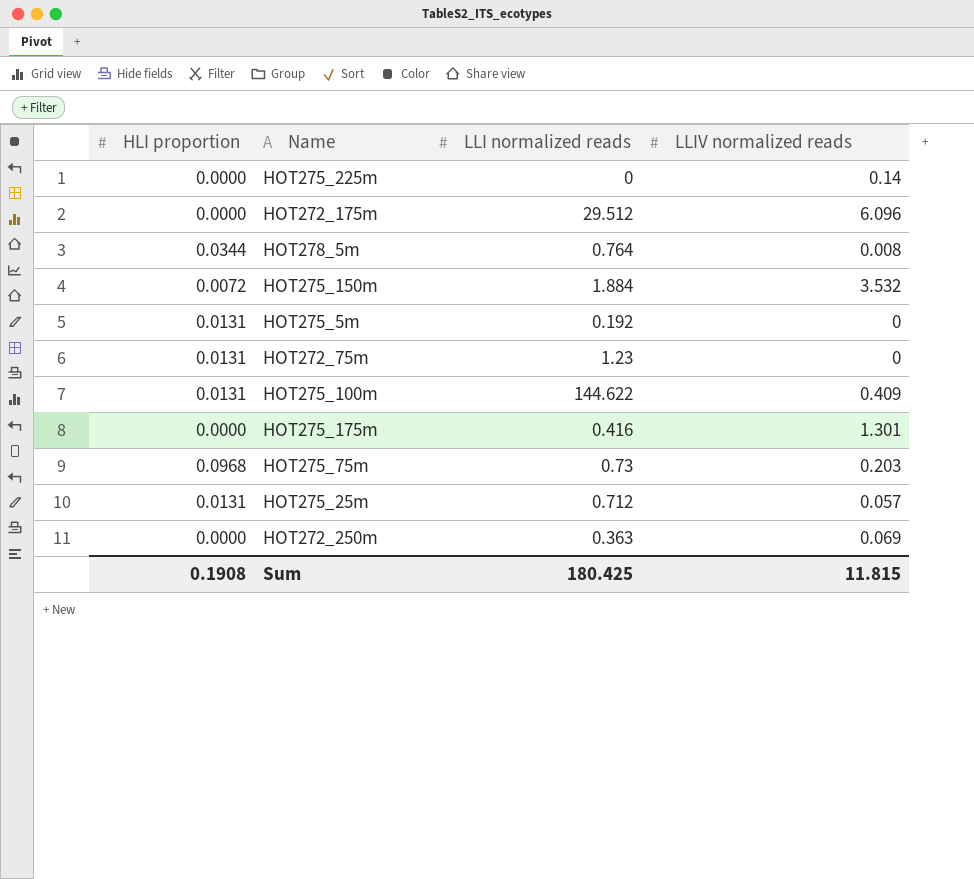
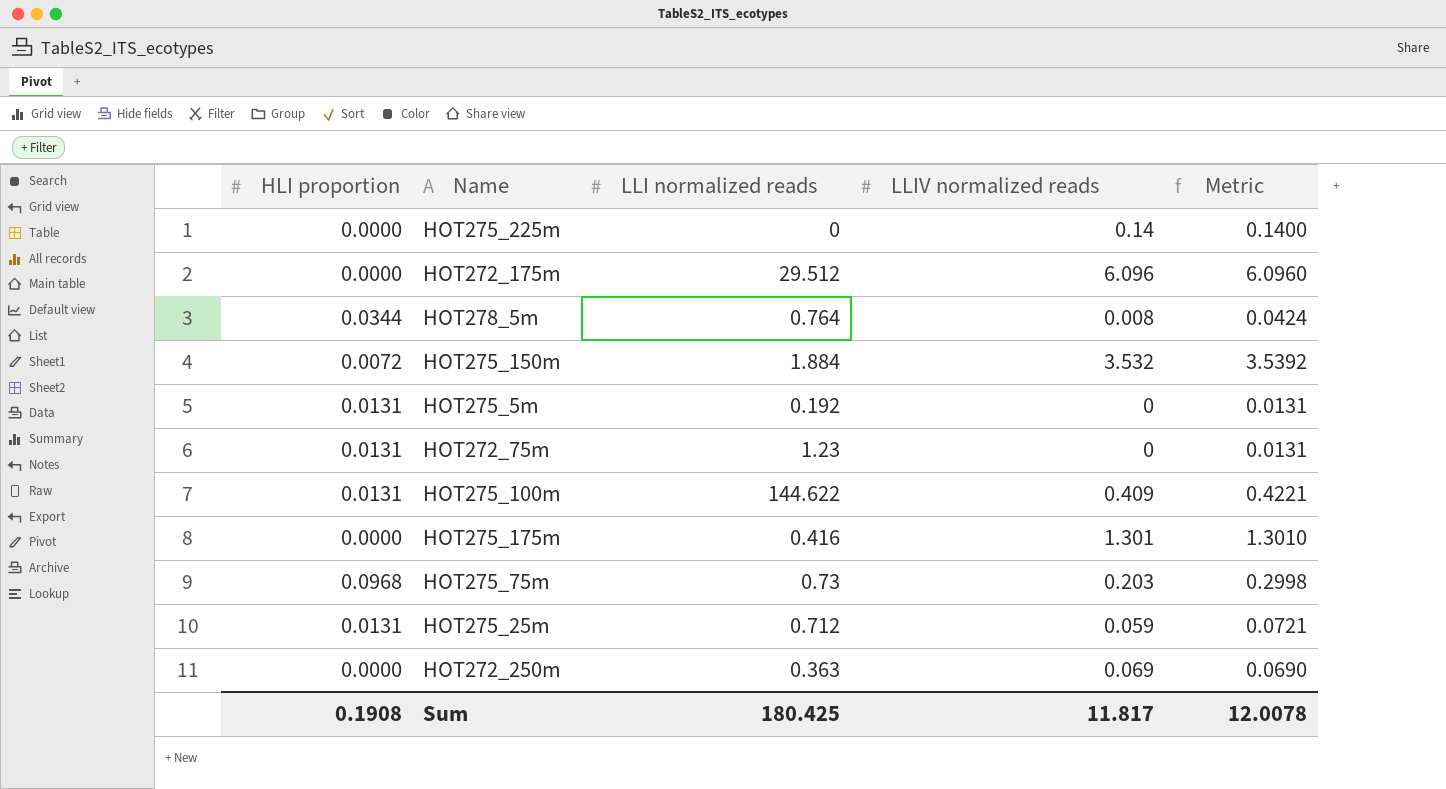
column Metric | formula: none -> [HLI proportion] + [LLIV normalized reads]
HOT275_25m | LLIV normalized reads: 0.057 -> 0.059
Sum | LLIV normalized reads: 11.815 -> 11.817

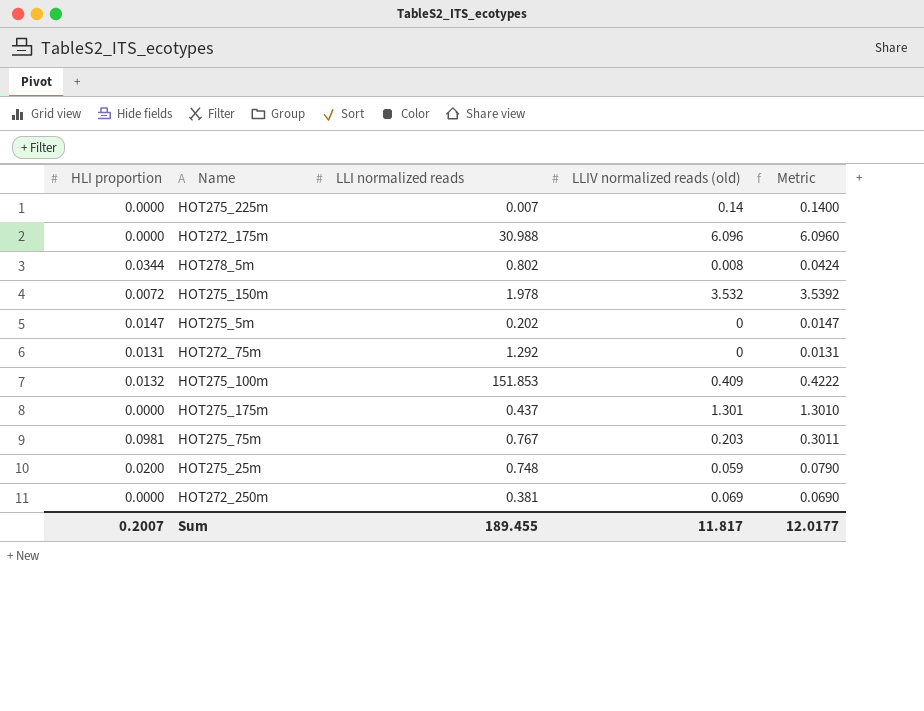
column name: LLIV normalized reads -> LLIV normalized reads (old)
HOT275_225m | LLI normalized reads: 0 -> 0.007
HOT272_175m | LLI normalized reads: 29.512 -> 30.988
HOT278_5m | LLI normalized reads: 0.764 -> 0.802
HOT275_150m | LLI normalized reads: 1.884 -> 1.978
HOT275_5m | HLI proportion: 0.0131 -> 0.0147
HOT275_5m | LLI normalized reads: 0.192 -> 0.202
HOT275_5m | Metric: 0.0131 -> 0.0147
HOT272_75m | LLI normalized reads: 1.23 -> 1.292
HOT275_100m | HLI proportion: 0.0131 -> 0.0132
HOT275_100m | LLI normalized reads: 144.622 -> 151.853
HOT275_100m | Metric: 0.4221 -> 0.4222
HOT275_175m | LLI normalized reads: 0.416 -> 0.437
HOT275_75m | HLI proportion: 0.0968 -> 0.0981
HOT275_75m | LLI normalized reads: 0.73 -> 0.767
HOT275_75m | Metric: 0.2998 -> 0.3011
HOT275_25m | HLI proportion: 0.0131 -> 0.0200
HOT275_25m | LLI normalized reads: 0.712 -> 0.748
HOT275_25m | Metric: 0.0721 -> 0.0790
HOT272_250m | LLI normalized reads: 0.363 -> 0.381
Sum | HLI proportion: 0.1908 -> 0.2007
Sum | LLI normalized reads: 180.425 -> 189.455
Sum | Metric: 12.0078 -> 12.0177

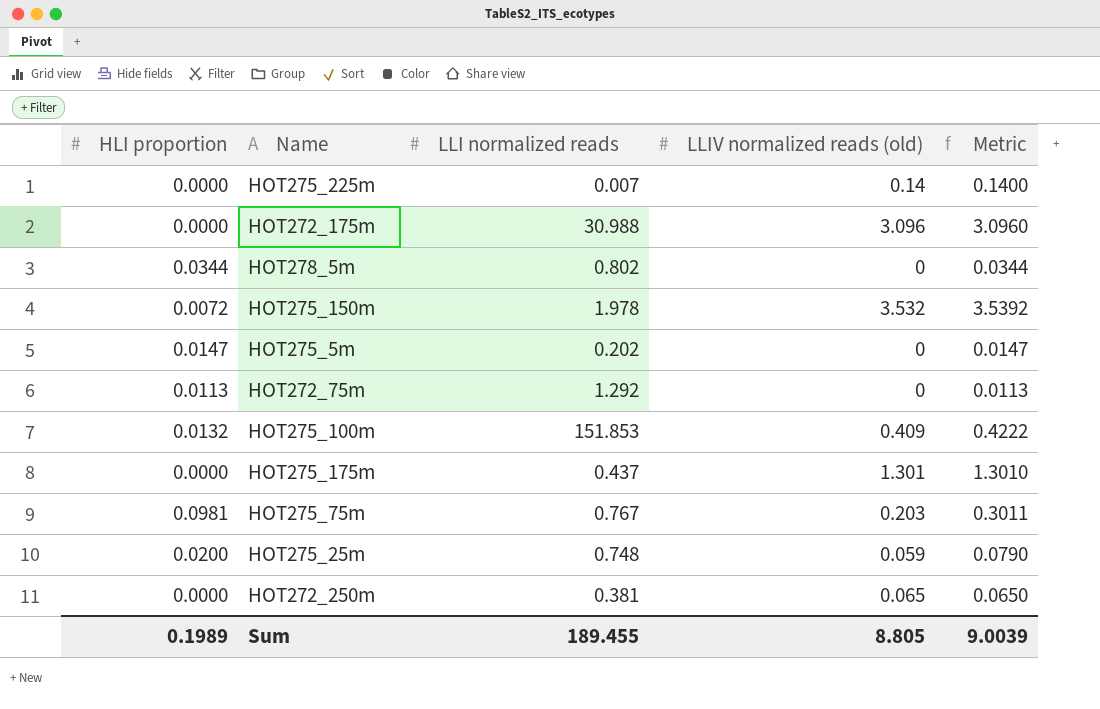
HOT272_175m | LLIV normalized reads (old): 6.096 -> 3.096
HOT272_175m | Metric: 6.0960 -> 3.0960
HOT278_5m | LLIV normalized reads (old): 0.008 -> 0
HOT278_5m | Metric: 0.0424 -> 0.0344
HOT272_75m | HLI proportion: 0.0131 -> 0.0113
HOT272_75m | Metric: 0.0131 -> 0.0113
HOT272_250m | LLIV normalized reads (old): 0.069 -> 0.065
HOT272_250m | Metric: 0.0690 -> 0.0650
Sum | HLI proportion: 0.2007 -> 0.1989
Sum | LLIV normalized reads (old): 11.817 -> 8.805
Sum | Metric: 12.0177 -> 9.0039

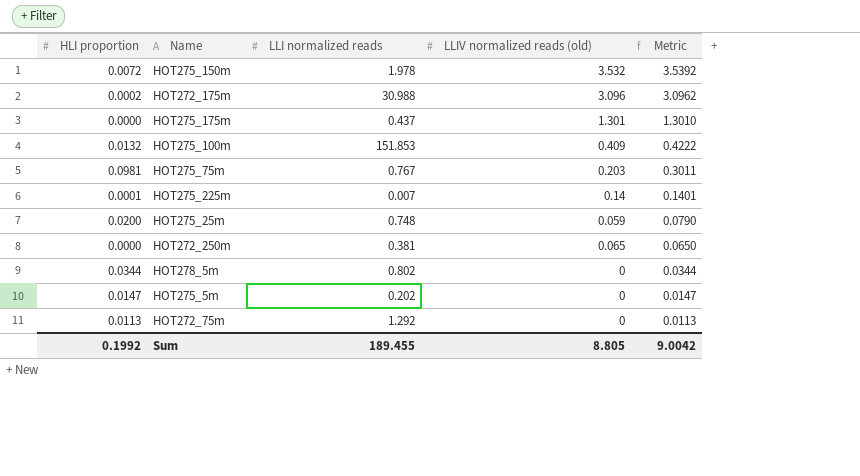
row order: none -> Metric descending
HOT272_175m | HLI proportion: 0.0000 -> 0.0002
HOT272_175m | Metric: 3.0960 -> 3.0962
HOT275_225m | HLI proportion: 0.0000 -> 0.0001
HOT275_225m | Metric: 0.1400 -> 0.1401
Sum | HLI proportion: 0.1989 -> 0.1992
Sum | Metric: 9.0039 -> 9.0042

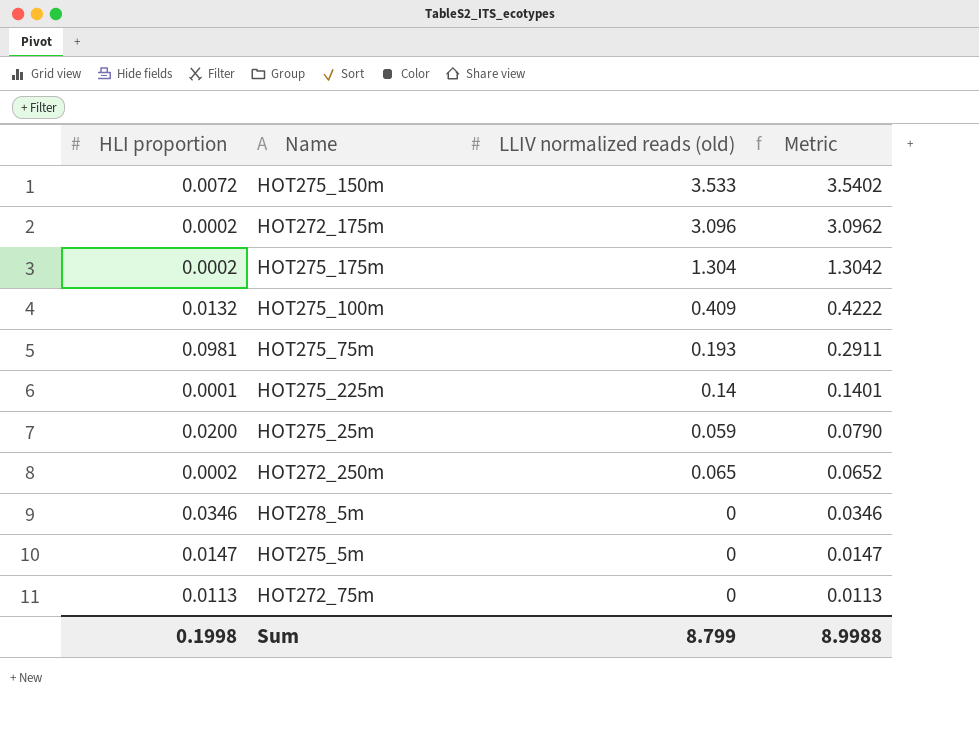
column LLI normalized reads | position: 3 -> none
HOT275_150m | LLIV normalized reads (old): 3.532 -> 3.533
HOT275_150m | Metric: 3.5392 -> 3.5402
HOT275_175m | HLI proportion: 0.0000 -> 0.0002
HOT275_175m | LLIV normalized reads (old): 1.301 -> 1.304
HOT275_175m | Metric: 1.3010 -> 1.3042
HOT275_75m | LLIV normalized reads (old): 0.203 -> 0.193
HOT275_75m | Metric: 0.3011 -> 0.2911
HOT272_250m | HLI proportion: 0.0000 -> 0.0002
HOT272_250m | Metric: 0.0650 -> 0.0652
HOT278_5m | HLI proportion: 0.0344 -> 0.0346
HOT278_5m | Metric: 0.0344 -> 0.0346
Sum | HLI proportion: 0.1992 -> 0.1998
Sum | LLIV normalized reads (old): 8.805 -> 8.799
Sum | Metric: 9.0042 -> 8.9988

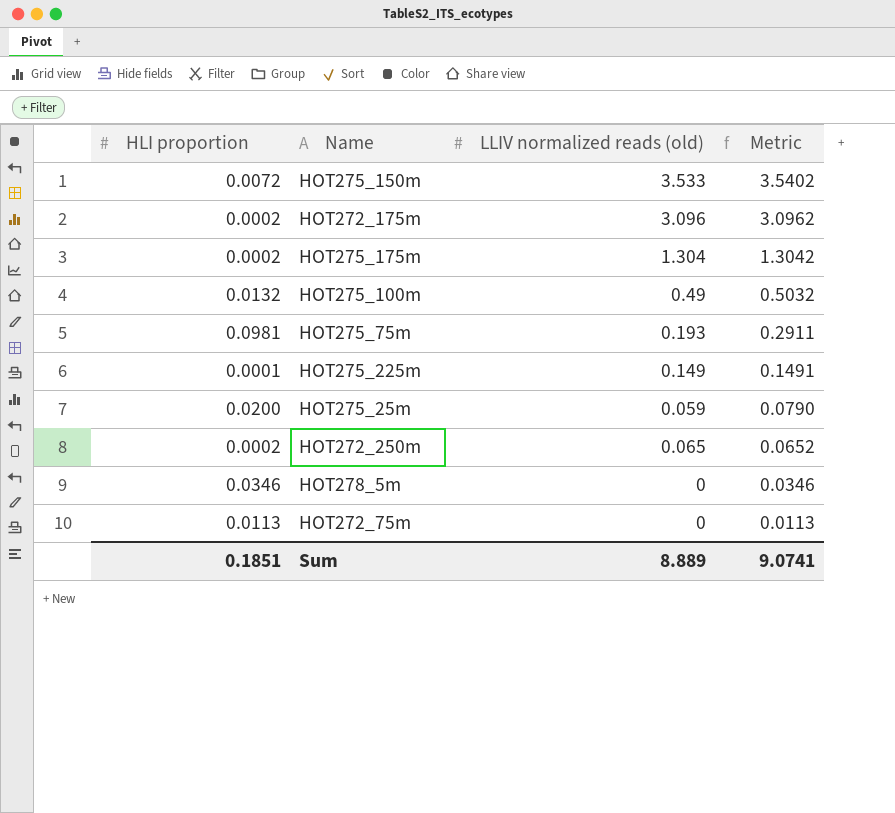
row HOT275_5m: 0.0147 | 0 | 0.0147 -> none
HOT275_100m | LLIV normalized reads (old): 0.409 -> 0.49
HOT275_100m | Metric: 0.4222 -> 0.5032
HOT275_225m | LLIV normalized reads (old): 0.14 -> 0.149
HOT275_225m | Metric: 0.1401 -> 0.1491
Sum | HLI proportion: 0.1998 -> 0.1851
Sum | LLIV normalized reads (old): 8.799 -> 8.889
Sum | Metric: 8.9988 -> 9.0741

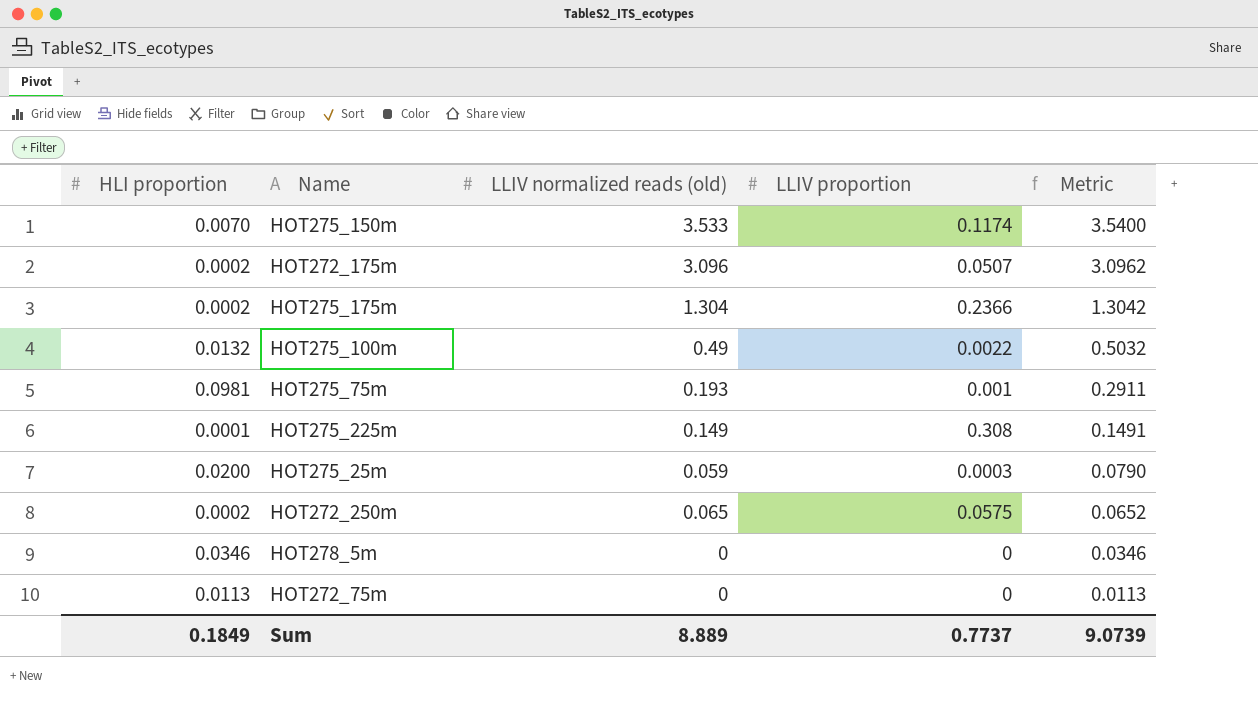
column LLIV proportion | position: none -> 4
HOT275_150m | HLI proportion: 0.0072 -> 0.0070
HOT275_150m | Metric: 3.5402 -> 3.5400
Sum | HLI proportion: 0.1851 -> 0.1849
Sum | Metric: 9.0741 -> 9.0739

